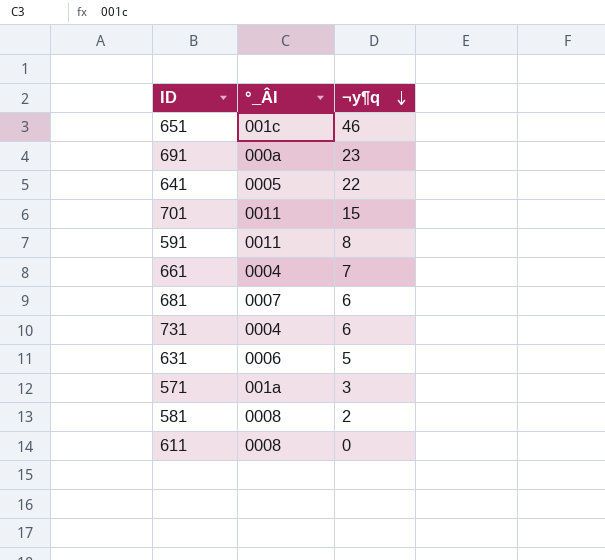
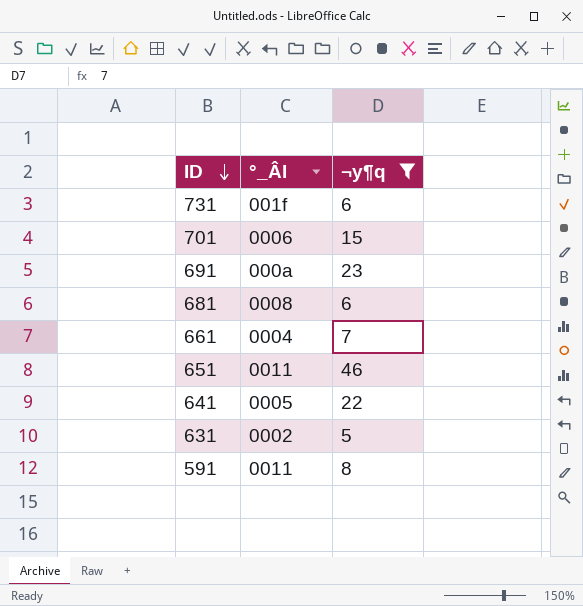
filter: none -> ¬y¶q >= 5
row order: ¬y¶q descending -> ID descending
731 | °_ÂI: 0004 -> 001f
701 | °_ÂI: 0011 -> 0006
681 | °_ÂI: 0007 -> 0008
651 | °_ÂI: 001c -> 0011
631 | °_ÂI: 0006 -> 0002

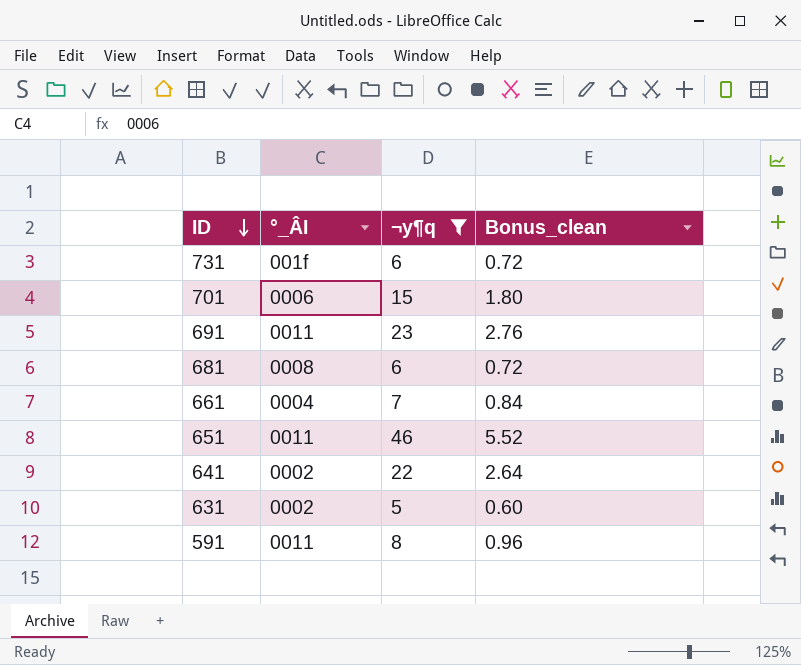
column Bonus_clean | formula: none -> [¬y¶q] * 0.12
691 | °_ÂI: 000a -> 0011
641 | °_ÂI: 0005 -> 0002

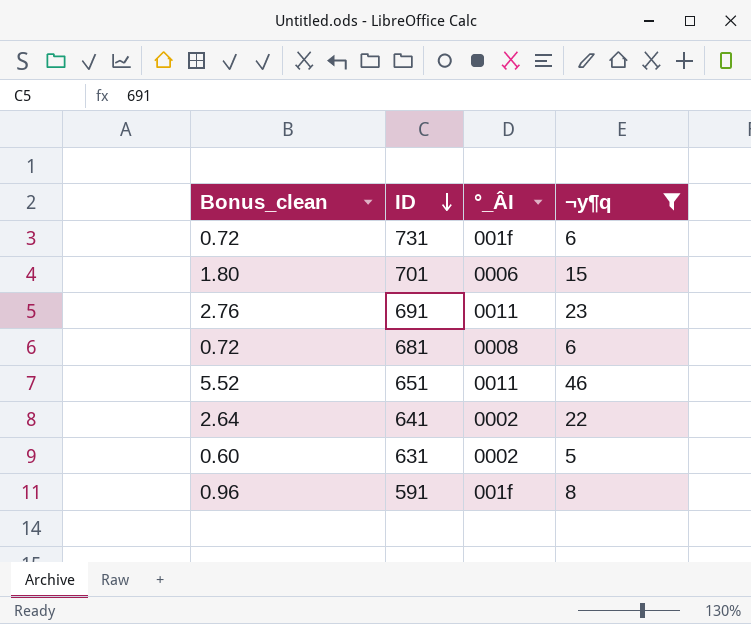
column Bonus_clean | position: 4 -> 1
row 661: 0004 | 7 | 0.84 -> none
591 | °_ÂI: 0011 -> 001f

